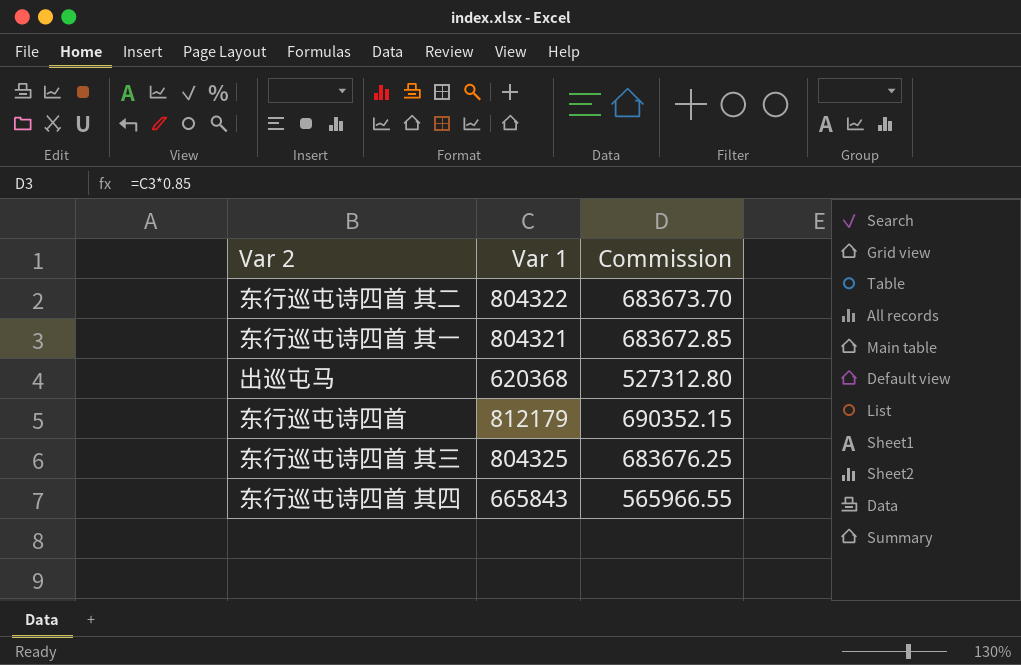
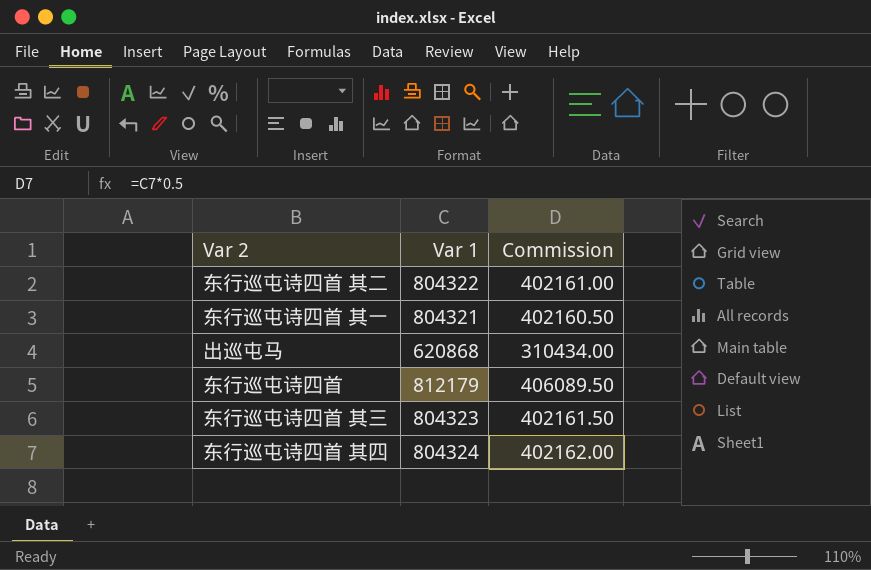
column Commission | formula: [Var 1] * 0.85 -> [Var 1] * 0.5
出巡屯马 | Var 1: 620368 -> 620868
东行巡屯诗四首 其三 | Var 1: 804325 -> 804323
东行巡屯诗四首 其四 | Var 1: 665843 -> 804324

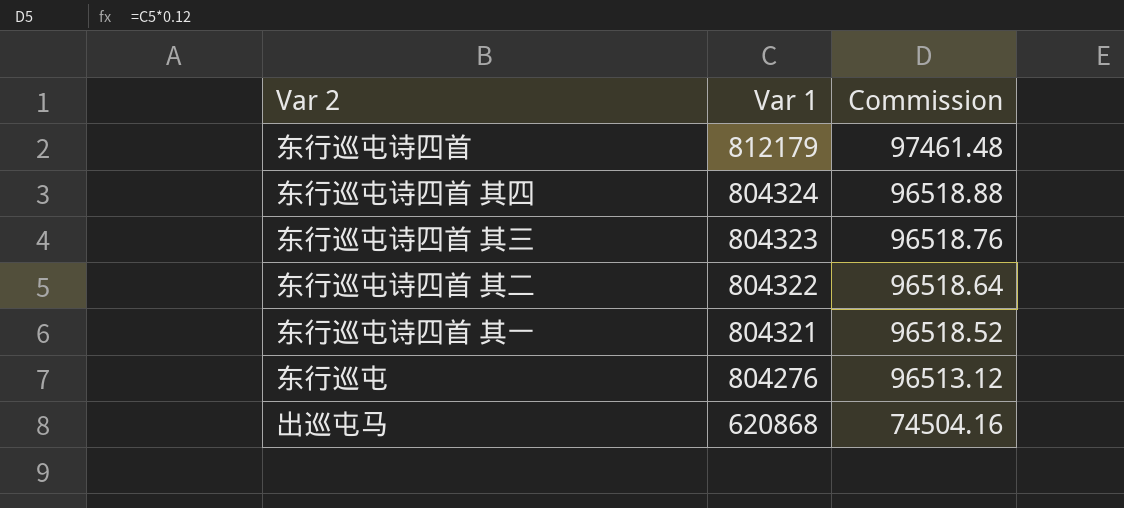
row order: none -> Var 1 descending
column Commission | formula: [Var 1] * 0.5 -> [Var 1] * 0.12
row 东行巡屯: none -> 804276 | 96513.12

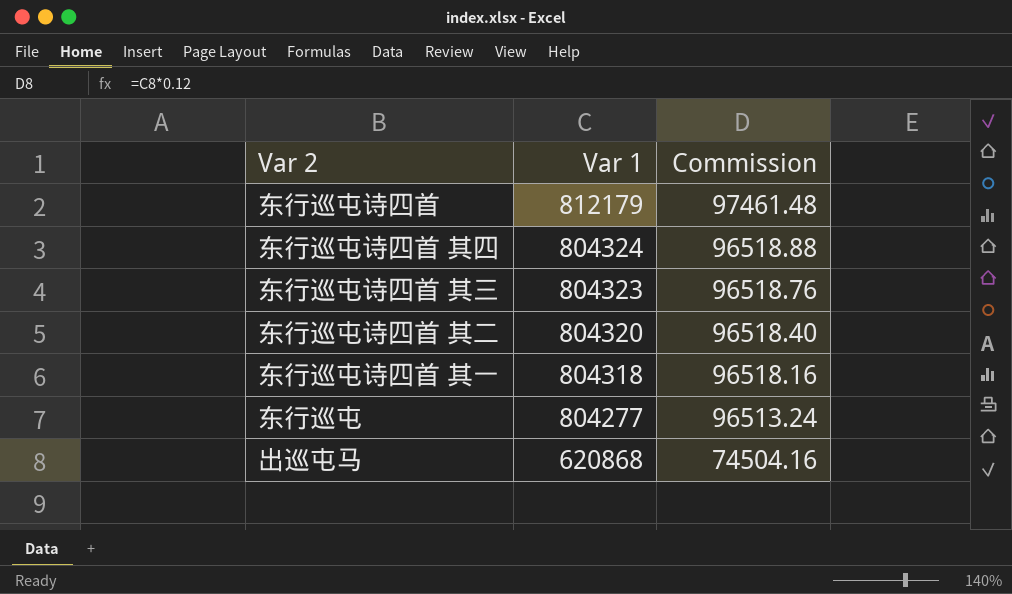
东行巡屯诗四首 其二 | Var 1: 804322 -> 804320
东行巡屯诗四首 其二 | Commission: 96518.64 -> 96518.40
东行巡屯诗四首 其一 | Var 1: 804321 -> 804318
东行巡屯诗四首 其一 | Commission: 96518.52 -> 96518.16
东行巡屯 | Var 1: 804276 -> 804277
东行巡屯 | Commission: 96513.12 -> 96513.24

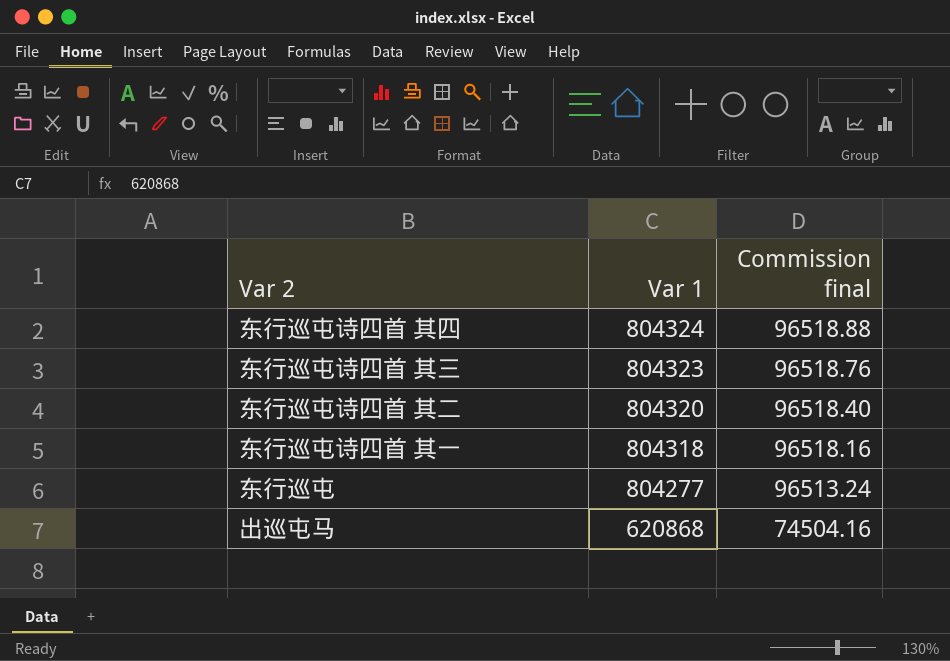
column name: Commission -> Commission final
row 东行巡屯诗四首: 812179 | 97461.48 -> none

